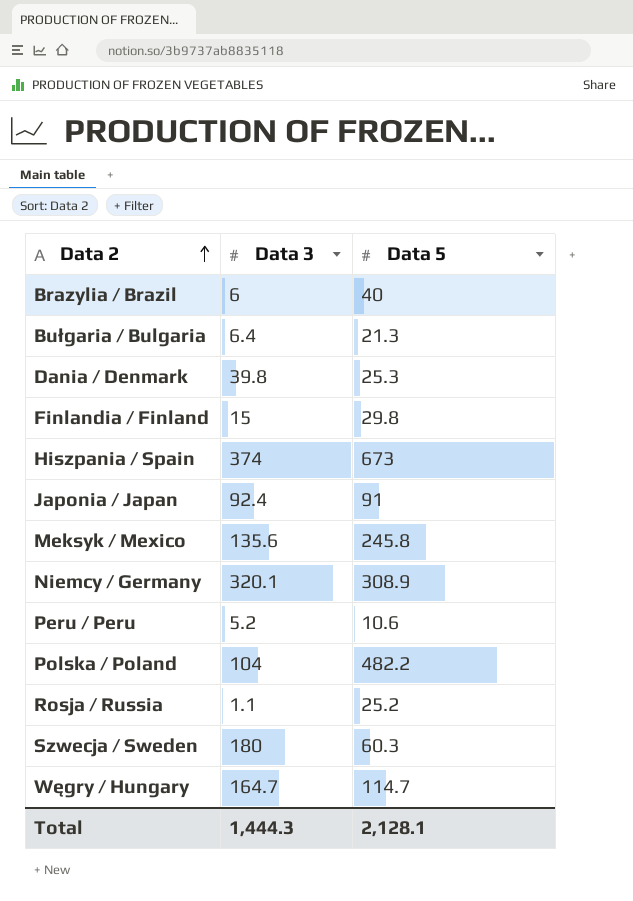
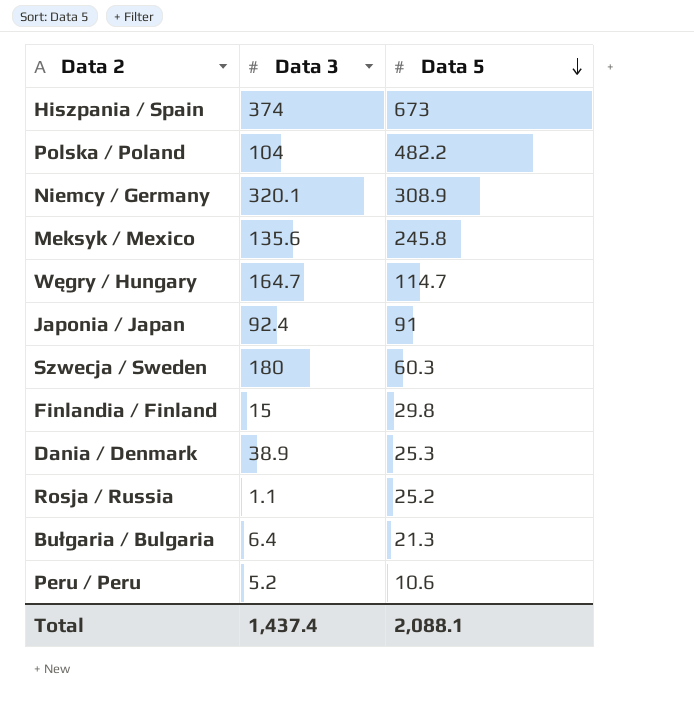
row order: Data 2 ascending -> Data 5 descending
row Brazylia / Brazil: 6 | 40 -> none
Dania / Denmark | Data 3: 39.8 -> 38.9
Total | Data 3: 1,444.3 -> 1,437.4
Total | Data 5: 2,128.1 -> 2,088.1

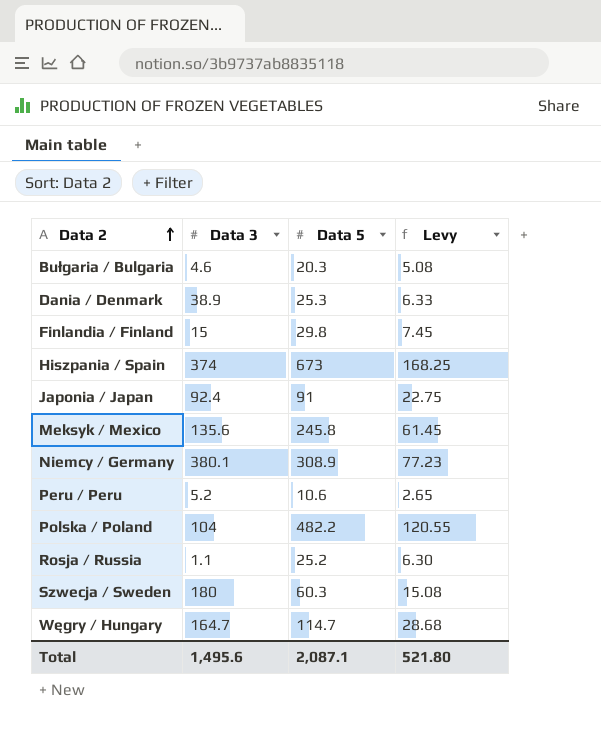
row order: Data 5 descending -> Data 2 ascending
column Levy | formula: none -> [Data 5] * 0.25
Bułgaria / Bulgaria | Data 3: 6.4 -> 4.6
Bułgaria / Bulgaria | Data 5: 21.3 -> 20.3
Niemcy / Germany | Data 3: 320.1 -> 380.1
Total | Data 3: 1,437.4 -> 1,495.6
Total | Data 5: 2,088.1 -> 2,087.1

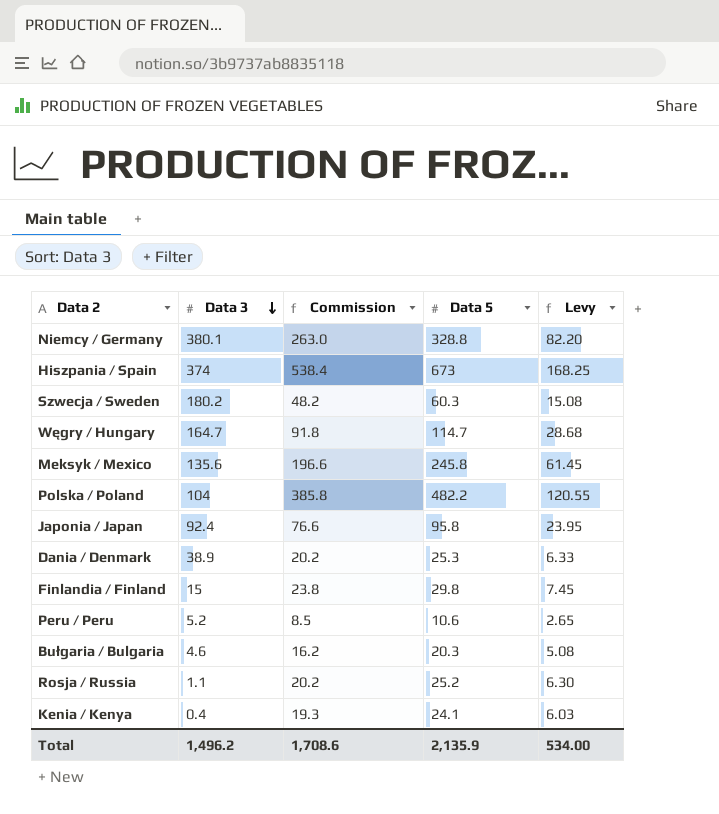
row order: Data 2 ascending -> Data 3 descending
column Commission | formula: none -> [Data 5] * 0.8
Niemcy / Germany | Data 5: 308.9 -> 328.8
Niemcy / Germany | Levy: 77.23 -> 82.20
Szwecja / Sweden | Data 3: 180 -> 180.2
Japonia / Japan | Data 5: 91 -> 95.8
Japonia / Japan | Levy: 22.75 -> 23.95
row Kenia / Kenya: none -> 0.4 | 19.3 | 24.1 | 6.03
Total | Data 3: 1,495.6 -> 1,496.2
Total | Data 5: 2,087.1 -> 2,135.9
Total | Levy: 521.80 -> 534.00

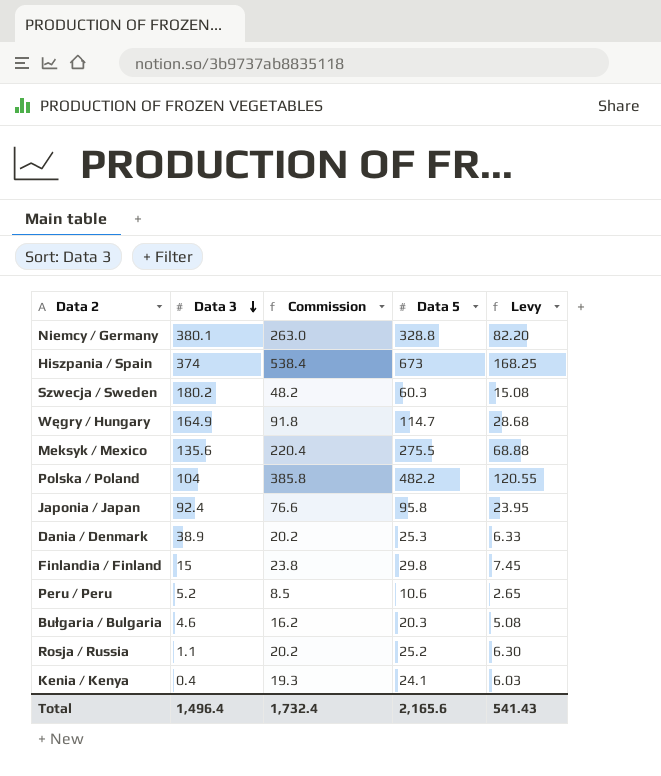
Węgry / Hungary | Data 3: 164.7 -> 164.9
Meksyk / Mexico | Commission: 196.6 -> 220.4
Meksyk / Mexico | Data 5: 245.8 -> 275.5
Meksyk / Mexico | Levy: 61.45 -> 68.88
Total | Data 3: 1,496.2 -> 1,496.4
Total | Commission: 1,708.6 -> 1,732.4
Total | Data 5: 2,135.9 -> 2,165.6
Total | Levy: 534.00 -> 541.43

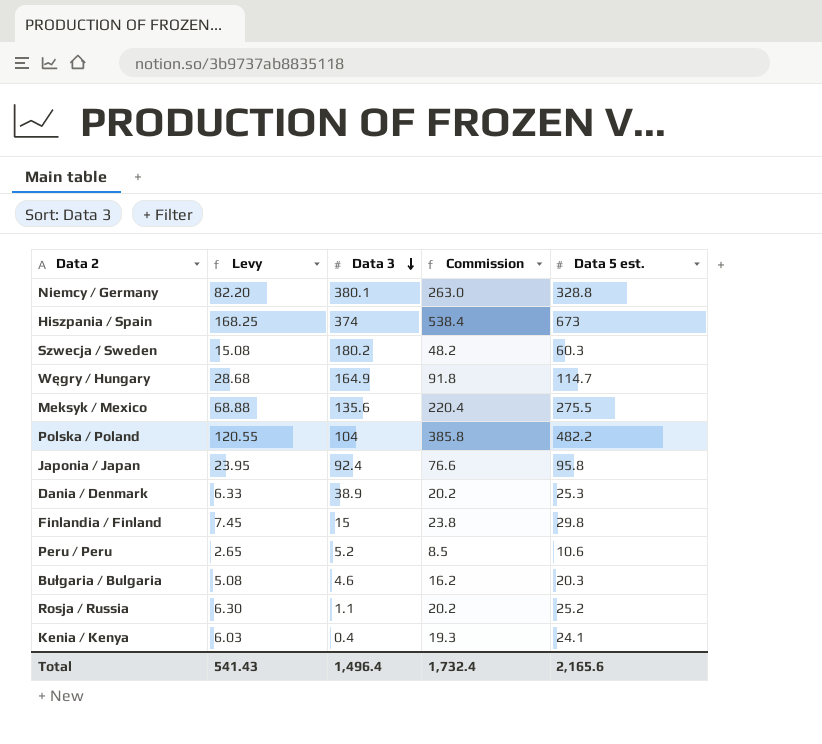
column Levy | position: 5 -> 2
column name: Data 5 -> Data 5 est.

